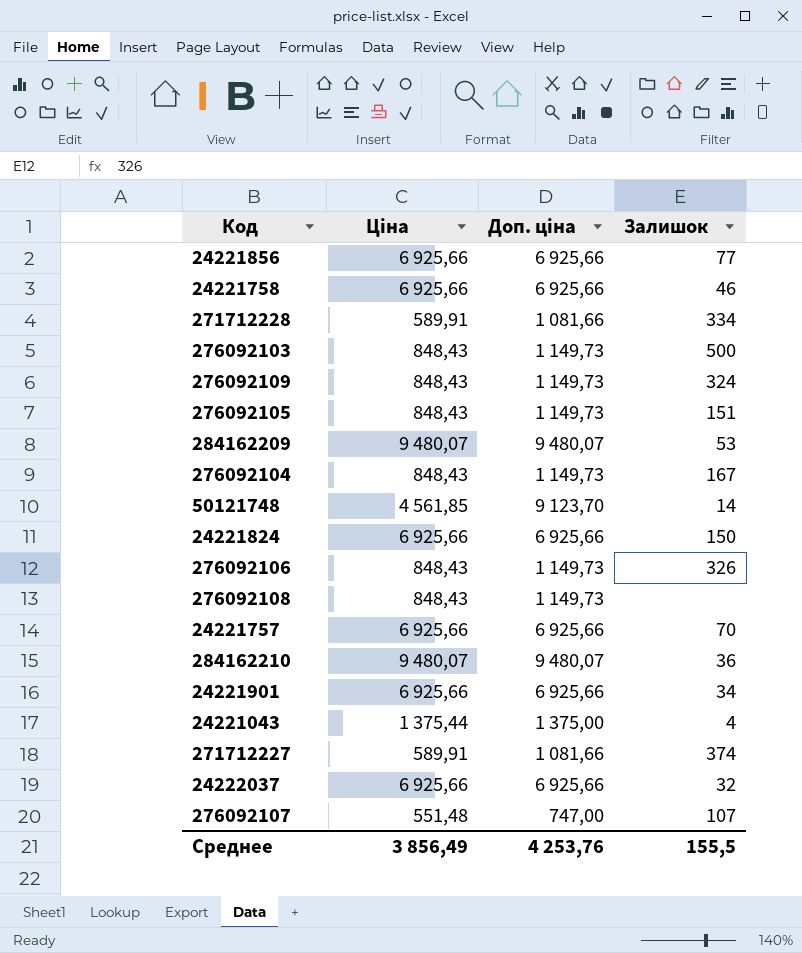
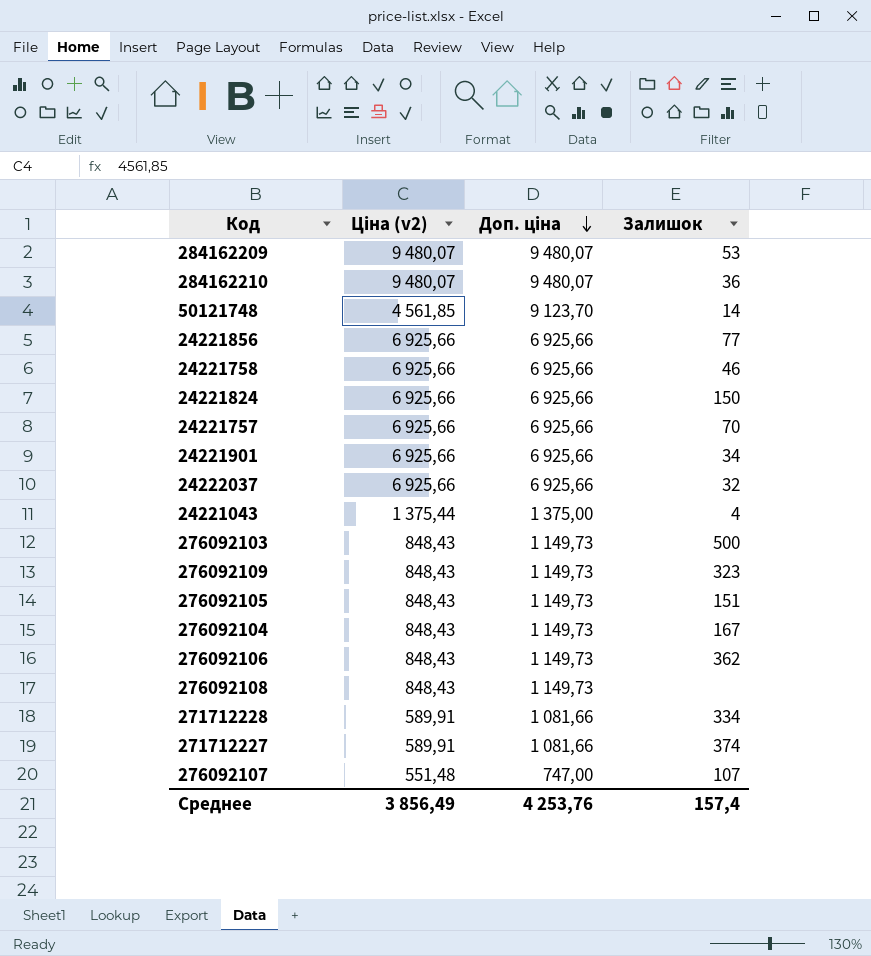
row order: none -> Доп. ціна descending
column name: Ціна -> Ціна (v2)
276092109 | Залишок: 324 -> 323
276092106 | Залишок: 326 -> 362
Среднее | Залишок: 155,5 -> 157,4

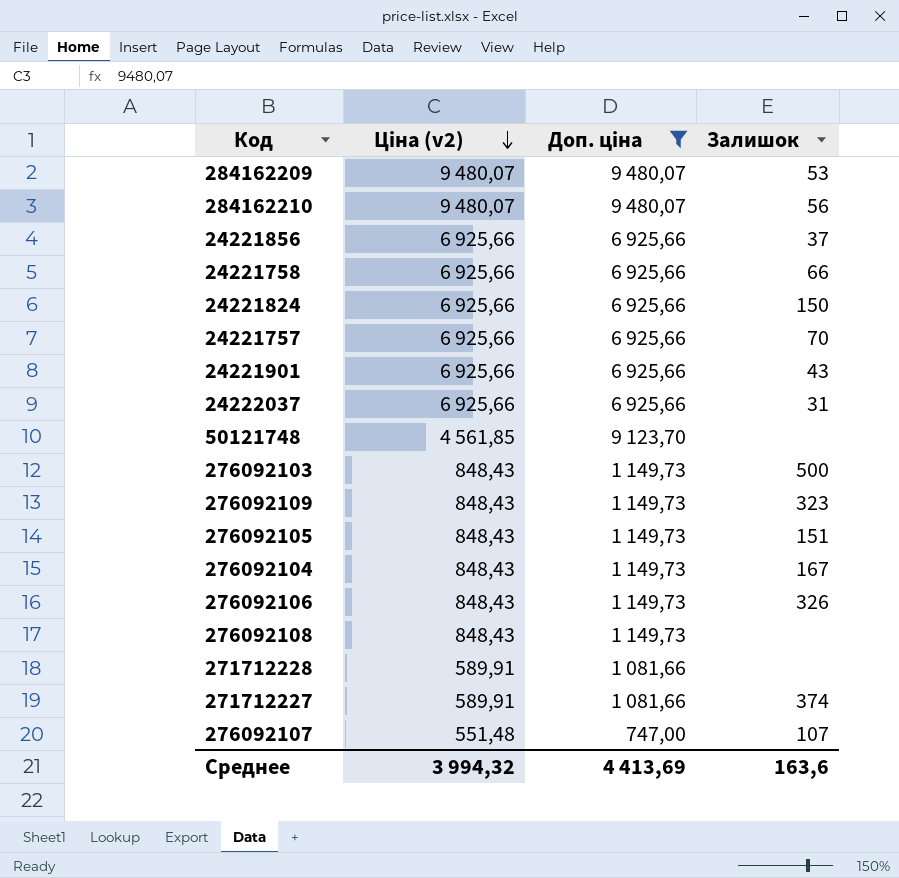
filter: none -> Доп. ціна != 1 375,00
row order: Доп. ціна descending -> Ціна (v2) descending
284162210 | Залишок: 36 -> 56
24221856 | Залишок: 77 -> 37
24221758 | Залишок: 46 -> 66
24221901 | Залишок: 34 -> 43
24222037 | Залишок: 32 -> 31
50121748 | Залишок: 14 -> none
276092106 | Залишок: 362 -> 326
271712228 | Залишок: 334 -> none
Среднее | Ціна (v2): 3 856,49 -> 3 994,32
Среднее | Доп. ціна: 4 253,76 -> 4 413,69
Среднее | Залишок: 157,4 -> 163,6

